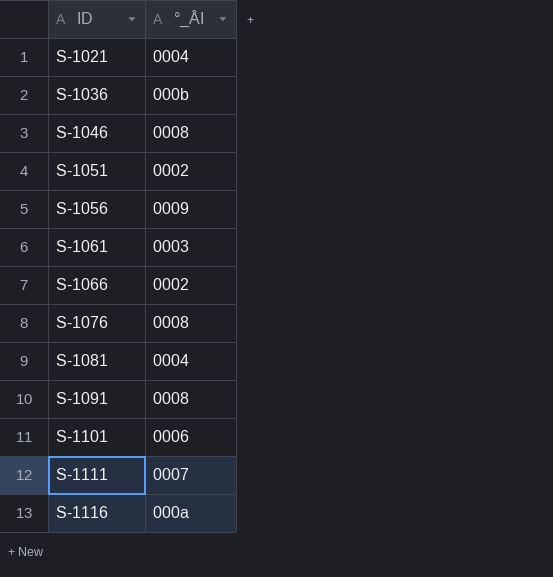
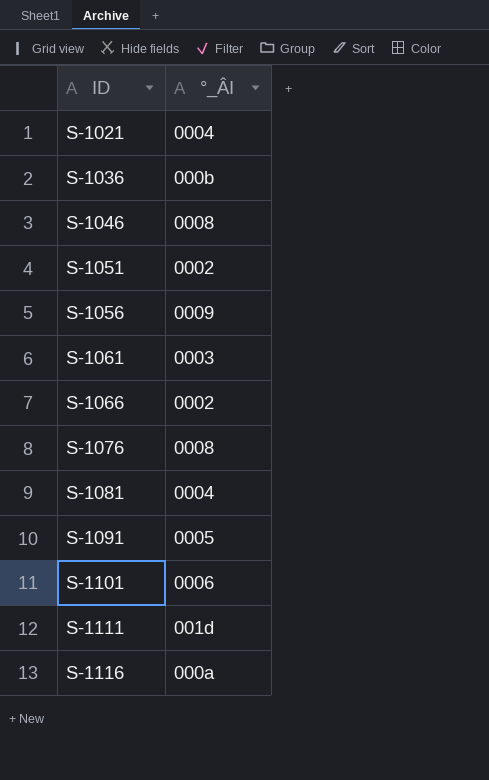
S-1091 | °_ÂI: 0008 -> 0005
S-1111 | °_ÂI: 0007 -> 001d

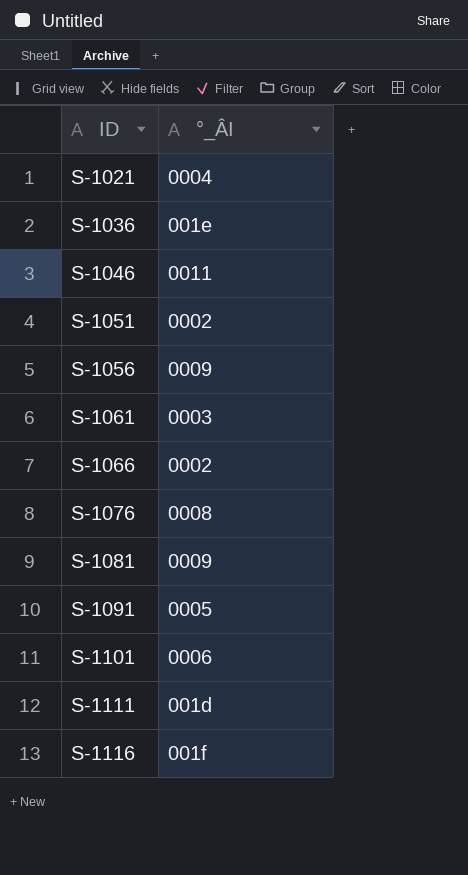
S-1036 | °_ÂI: 000b -> 001e
S-1046 | °_ÂI: 0008 -> 0011
S-1081 | °_ÂI: 0004 -> 0009
S-1116 | °_ÂI: 000a -> 001f

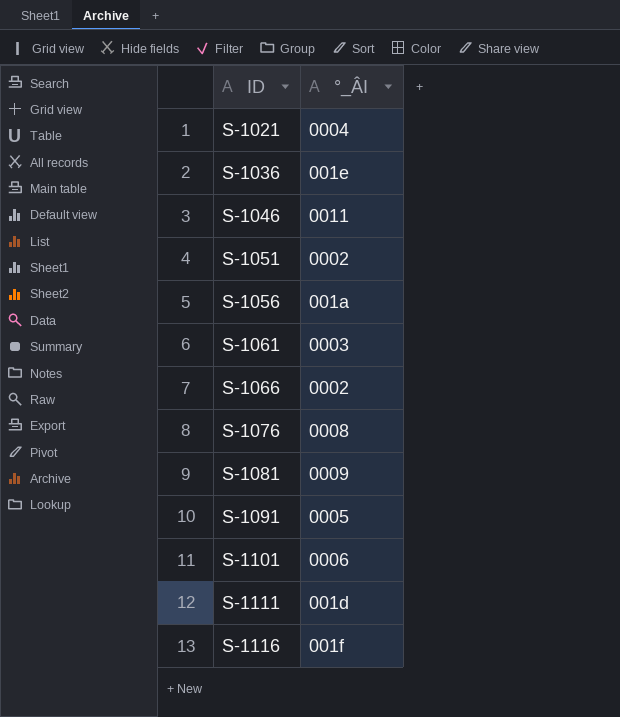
S-1056 | °_ÂI: 0009 -> 001a

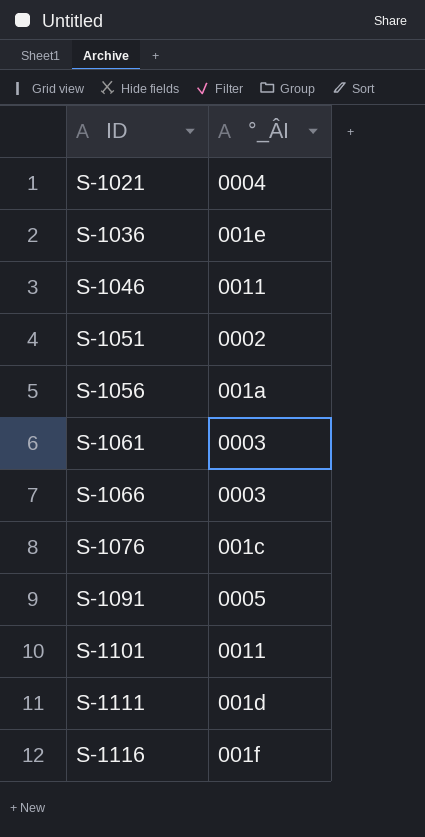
row S-1081: 0009 -> none
S-1066 | °_ÂI: 0002 -> 0003
S-1076 | °_ÂI: 0008 -> 001c
S-1101 | °_ÂI: 0006 -> 0011

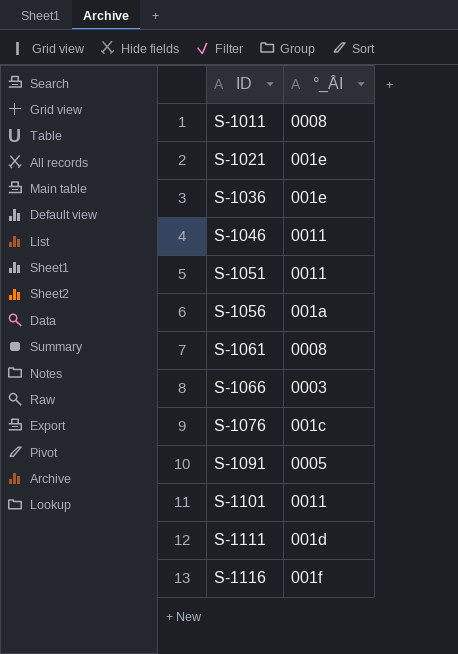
row S-1011: none -> 0008
S-1021 | °_ÂI: 0004 -> 001e
S-1051 | °_ÂI: 0002 -> 0011
S-1061 | °_ÂI: 0003 -> 0008

